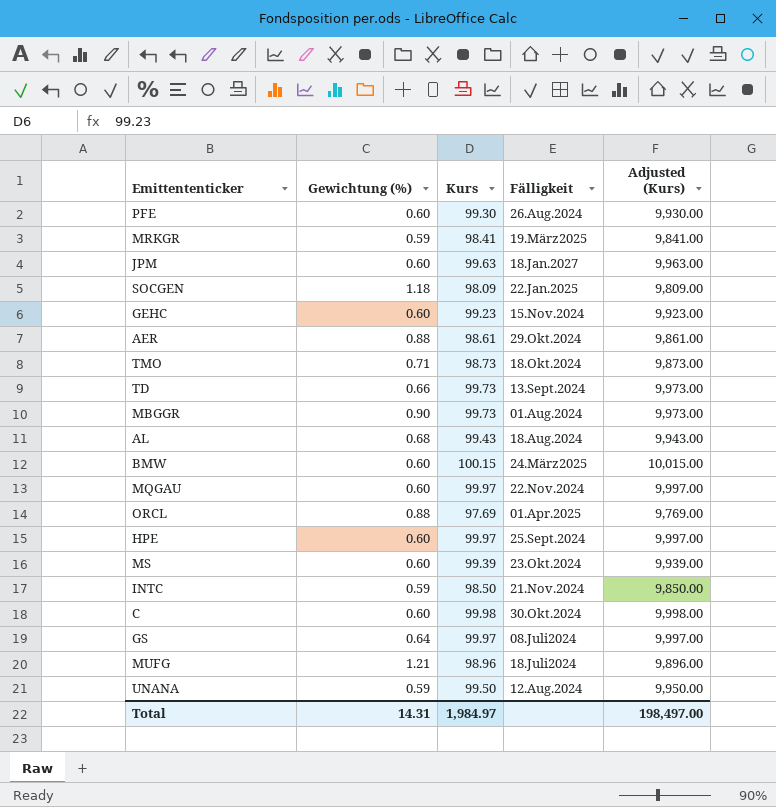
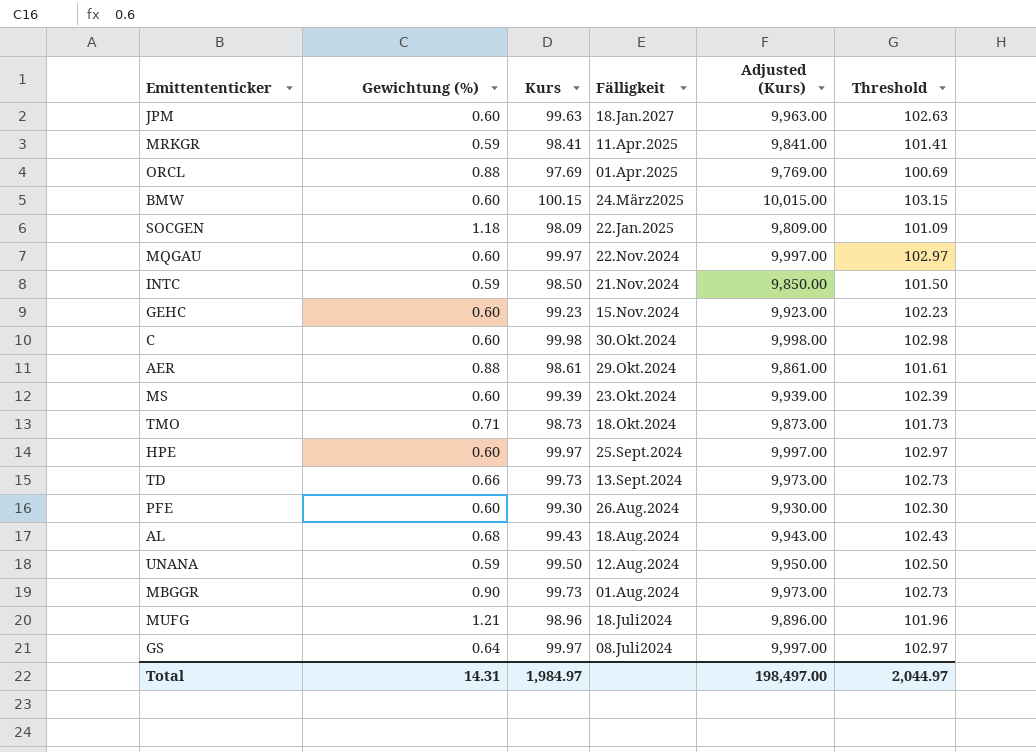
row order: none -> Fälligkeit descending
column Threshold | formula: none -> [Kurs] + 3
MRKGR | Fälligkeit: 19.März2025 -> 11.Apr.2025

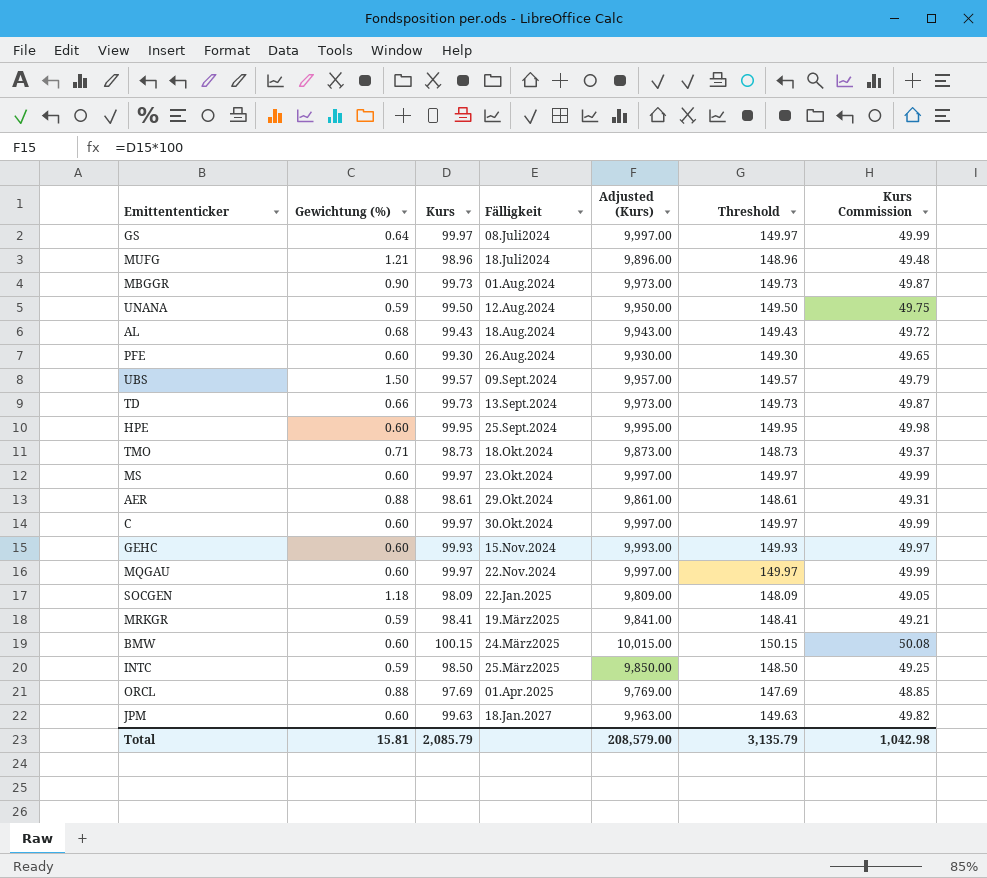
row order: Fälligkeit descending -> Fälligkeit ascending
column Threshold | formula: [Kurs] + 3 -> [Kurs] + 50
column Kurs Commission | formula: none -> [Kurs] * 0.5
row UBS: none -> 1.50 | 99.57 | 09.Sept.2024 | 9,957.00 | 149.57 | 49.79
HPE | Kurs: 99.97 -> 99.95
HPE | Adjusted (Kurs): 9,997.00 -> 9,995.00
MS | Kurs: 99.39 -> 99.97
MS | Adjusted (Kurs): 9,939.00 -> 9,997.00
C | Kurs: 99.98 -> 99.97
C | Adjusted (Kurs): 9,998.00 -> 9,997.00
GEHC | Kurs: 99.23 -> 99.93
GEHC | Adjusted (Kurs): 9,923.00 -> 9,993.00
MRKGR | Fälligkeit: 11.Apr.2025 -> 19.März2025
INTC | Fälligkeit: 21.Nov.2024 -> 25.März2025
Total | Gewichtung (%): 14.31 -> 15.81
Total | Kurs: 1,984.97 -> 2,085.79
Total | Adjusted (Kurs): 198,497.00 -> 208,579.00
Total | Threshold: 2,044.97 -> 3,135.79

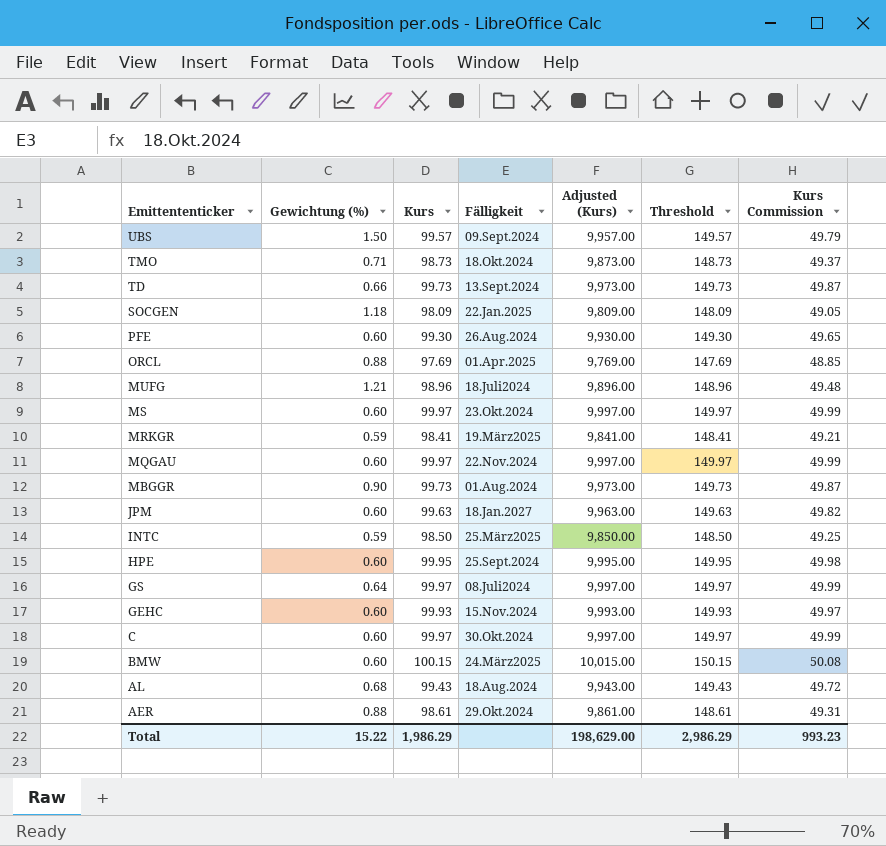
row order: Fälligkeit ascending -> Emittententicker descending
row UNANA: 0.59 | 99.50 | 12.Aug.2024 | 9,950.00 | 149.50 | 49.75 -> none
Total | Gewichtung (%): 15.81 -> 15.22
Total | Kurs: 2,085.79 -> 1,986.29
Total | Adjusted (Kurs): 208,579.00 -> 198,629.00
Total | Threshold: 3,135.79 -> 2,986.29
Total | Kurs Commission: 1,042.98 -> 993.23

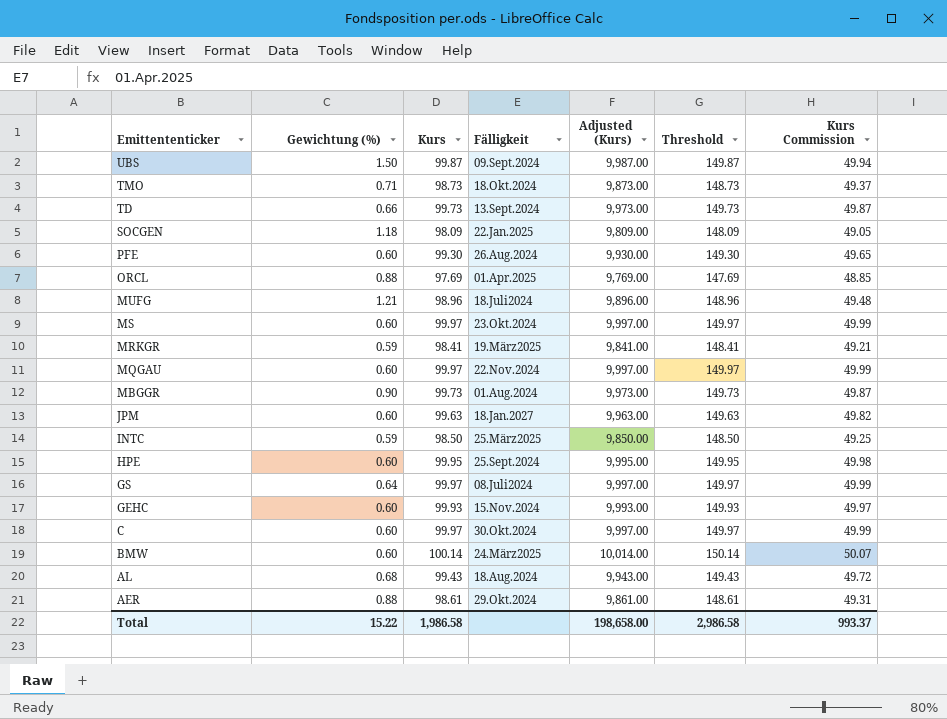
UBS | Kurs: 99.57 -> 99.87
UBS | Adjusted (Kurs): 9,957.00 -> 9,987.00
UBS | Threshold: 149.57 -> 149.87
UBS | Kurs Commission: 49.79 -> 49.94
BMW | Kurs: 100.15 -> 100.14
BMW | Adjusted (Kurs): 10,015.00 -> 10,014.00
BMW | Threshold: 150.15 -> 150.14
BMW | Kurs Commission: 50.08 -> 50.07
Total | Kurs: 1,986.29 -> 1,986.58
Total | Adjusted (Kurs): 198,629.00 -> 198,658.00
Total | Threshold: 2,986.29 -> 2,986.58
Total | Kurs Commission: 993.23 -> 993.37

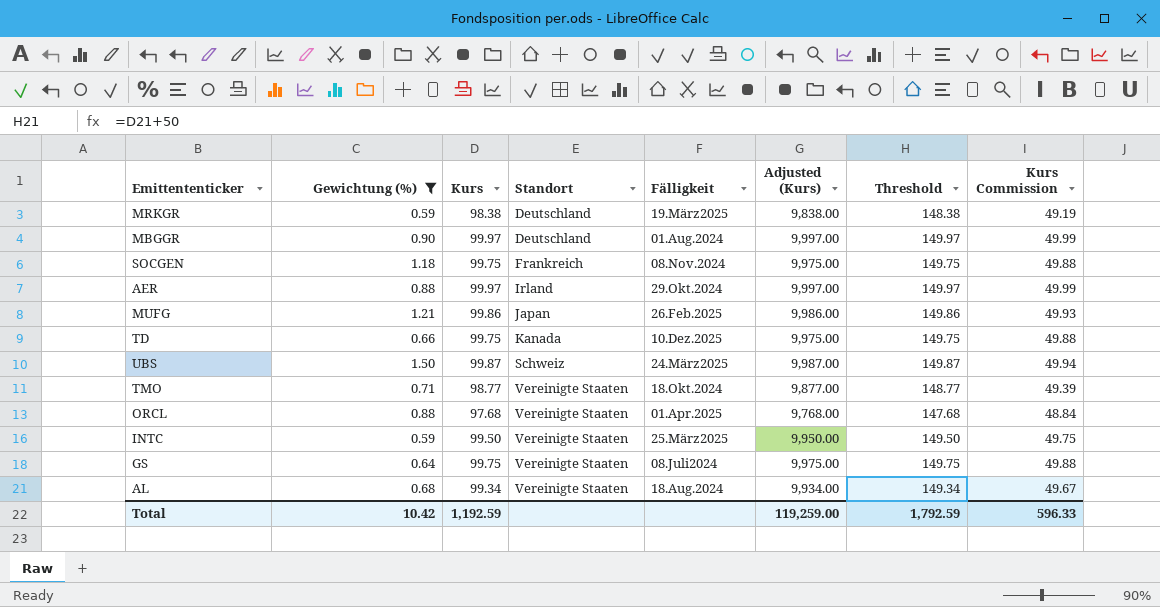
filter: none -> Gewichtung (%) != 0.60
row order: Emittententicker descending -> Standort ascending
column Standort | position: none -> 4
MRKGR | Kurs: 98.41 -> 98.38
MRKGR | Adjusted (Kurs): 9,841.00 -> 9,838.00
MRKGR | Threshold: 148.41 -> 148.38
MRKGR | Kurs Commission: 49.21 -> 49.19
MBGGR | Kurs: 99.73 -> 99.97
MBGGR | Adjusted (Kurs): 9,973.00 -> 9,997.00
MBGGR | Threshold: 149.73 -> 149.97
MBGGR | Kurs Commission: 49.87 -> 49.99
SOCGEN | Kurs: 98.09 -> 99.75
SOCGEN | Fälligkeit: 22.Jan.2025 -> 08.Nov.2024
SOCGEN | Adjusted (Kurs): 9,809.00 -> 9,975.00
SOCGEN | Threshold: 148.09 -> 149.75
SOCGEN | Kurs Commission: 49.05 -> 49.88
AER | Kurs: 98.61 -> 99.97
AER | Adjusted (Kurs): 9,861.00 -> 9,997.00
AER | Threshold: 148.61 -> 149.97
AER | Kurs Commission: 49.31 -> 49.99
MUFG | Kurs: 98.96 -> 99.86
MUFG | Fälligkeit: 18.Juli2024 -> 26.Feb.2025
MUFG | Adjusted (Kurs): 9,896.00 -> 9,986.00
MUFG | Threshold: 148.96 -> 149.86
MUFG | Kurs Commission: 49.48 -> 49.93
TD | Kurs: 99.73 -> 99.75
TD | Fälligkeit: 13.Sept.2024 -> 10.Dez.2025
TD | Adjusted (Kurs): 9,973.00 -> 9,975.00
TD | Threshold: 149.73 -> 149.75
TD | Kurs Commission: 49.87 -> 49.88
UBS | Fälligkeit: 09.Sept.2024 -> 24.März2025
TMO | Kurs: 98.73 -> 98.77
TMO | Adjusted (Kurs): 9,873.00 -> 9,877.00
TMO | Threshold: 148.73 -> 148.77
TMO | Kurs Commission: 49.37 -> 49.39
ORCL | Kurs: 97.69 -> 97.68
ORCL | Adjusted (Kurs): 9,769.00 -> 9,768.00
ORCL | Threshold: 147.69 -> 147.68
ORCL | Kurs Commission: 48.85 -> 48.84
INTC | Kurs: 98.50 -> 99.50
INTC | Adjusted (Kurs): 9,850.00 -> 9,950.00
INTC | Threshold: 148.50 -> 149.50
INTC | Kurs Commission: 49.25 -> 49.75
GS | Kurs: 99.97 -> 99.75
GS | Adjusted (Kurs): 9,997.00 -> 9,975.00
GS | Threshold: 149.97 -> 149.75
GS | Kurs Commission: 49.99 -> 49.88
AL | Kurs: 99.43 -> 99.34
AL | Adjusted (Kurs): 9,943.00 -> 9,934.00
AL | Threshold: 149.43 -> 149.34
AL | Kurs Commission: 49.72 -> 49.67
Total | Gewichtung (%): 15.22 -> 10.42
Total | Kurs: 1,986.58 -> 1,192.59
Total | Adjusted (Kurs): 198,658.00 -> 119,259.00
Total | Threshold: 2,986.58 -> 1,792.59
Total | Kurs Commission: 993.37 -> 596.33

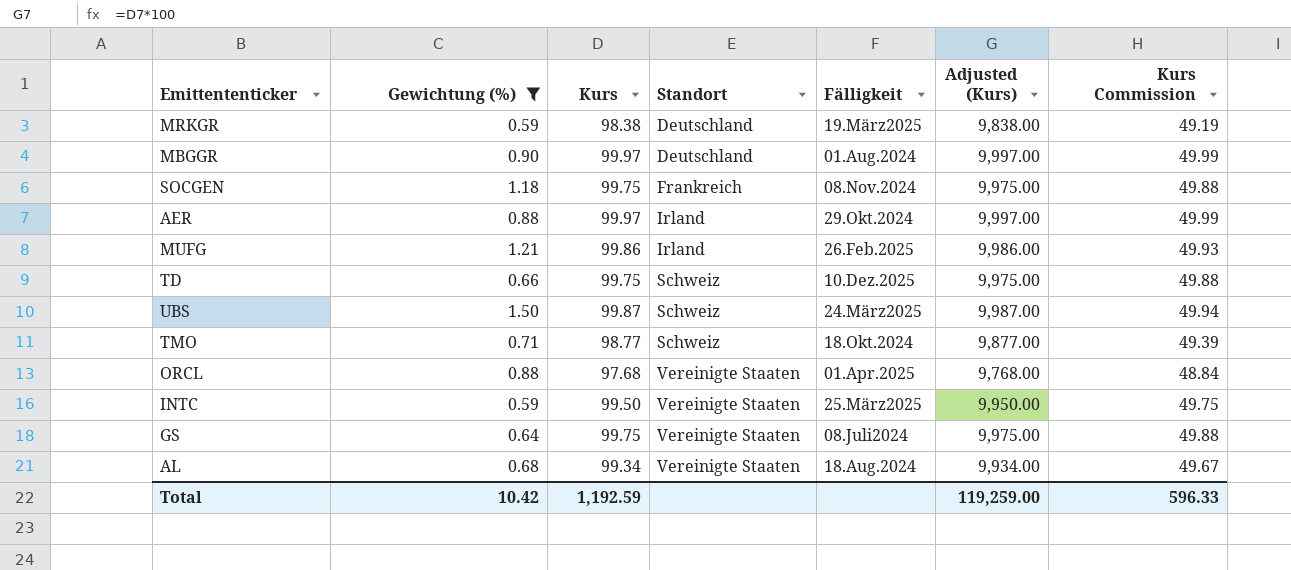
column Threshold | formula: [Kurs] + 50 -> none
MUFG | Standort: Japan -> Irland
TD | Standort: Kanada -> Schweiz
TMO | Standort: Vereinigte Staaten -> Schweiz

